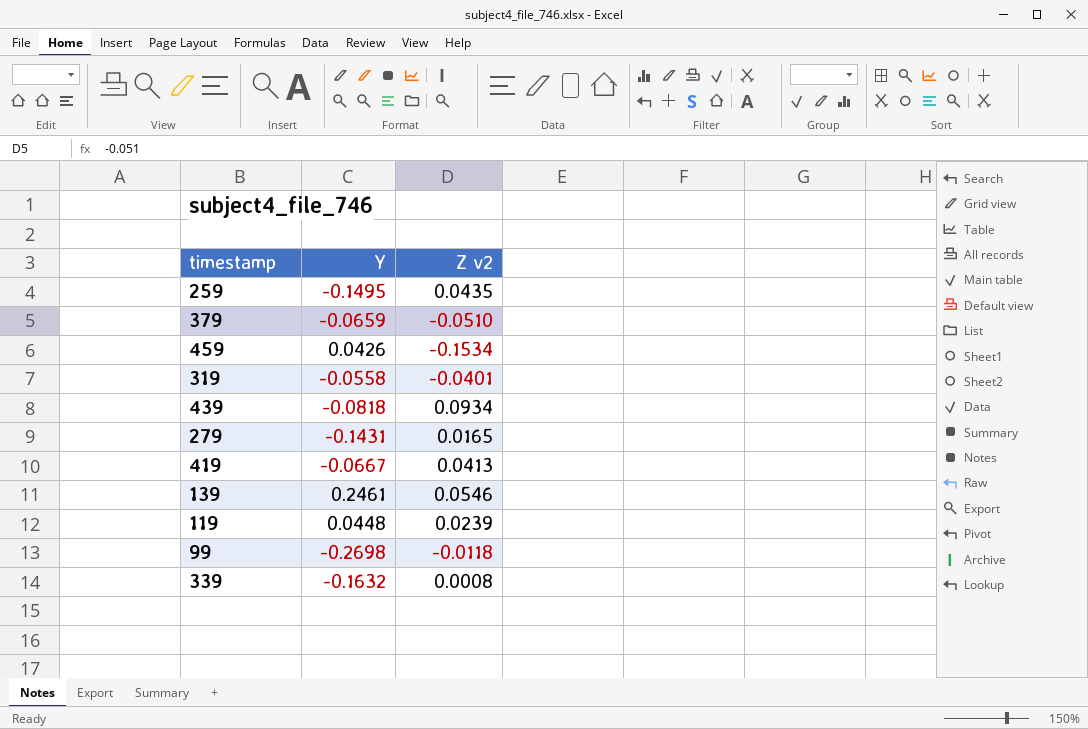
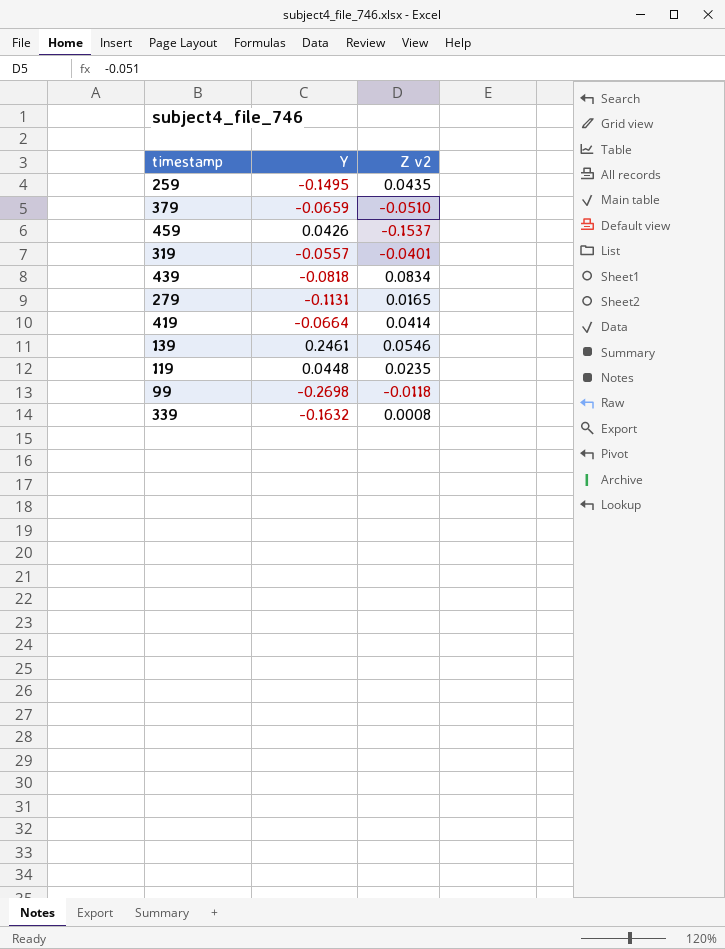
459 | Z v2: -0.1534 -> -0.1537
319 | Y: -0.0558 -> -0.0557
439 | Z v2: 0.0934 -> 0.0834
279 | Y: -0.1431 -> -0.1131
419 | Y: -0.0667 -> -0.0664
419 | Z v2: 0.0413 -> 0.0414
119 | Z v2: 0.0239 -> 0.0235

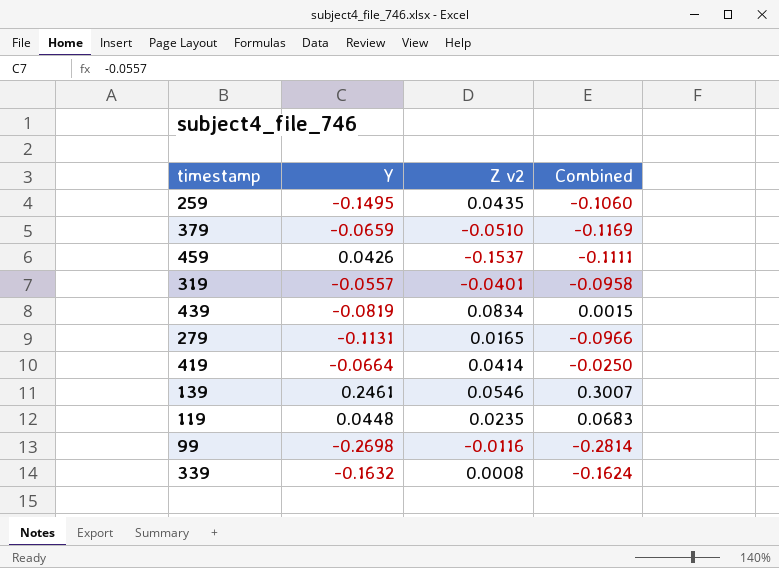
column Combined | formula: none -> [Y] + [Z v2]
439 | Y: -0.0818 -> -0.0819
99 | Z v2: -0.0118 -> -0.0116

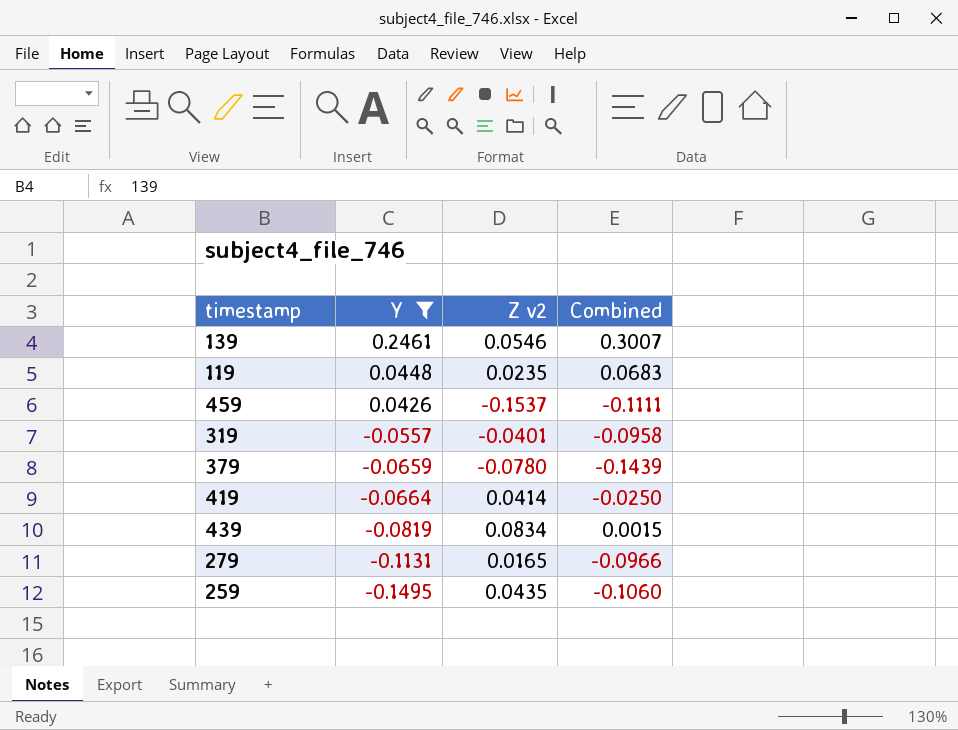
filter: none -> Y >= -0.1495
row order: none -> Y descending
379 | Z v2: -0.0510 -> -0.0780
379 | Combined: -0.1169 -> -0.1439

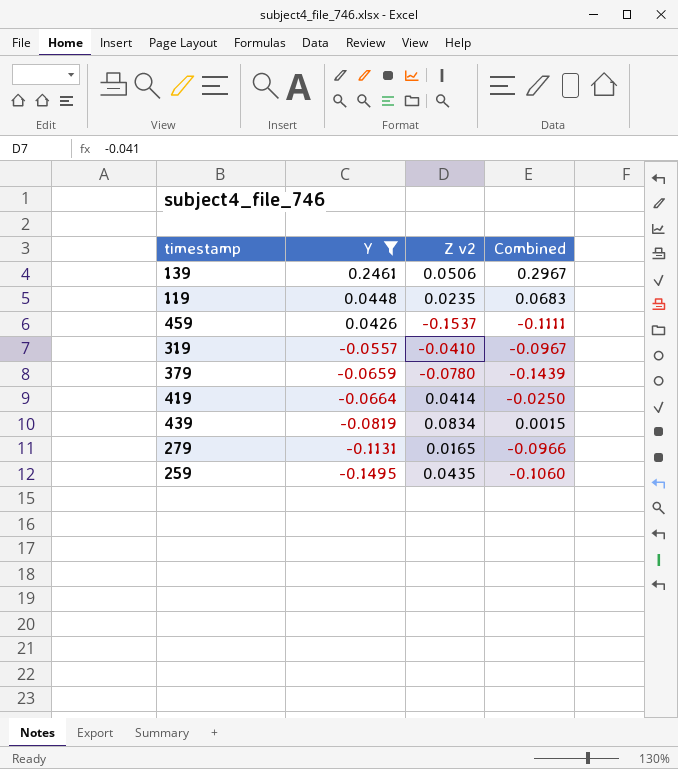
139 | Z v2: 0.0546 -> 0.0506
139 | Combined: 0.3007 -> 0.2967
319 | Z v2: -0.0401 -> -0.0410
319 | Combined: -0.0958 -> -0.0967

